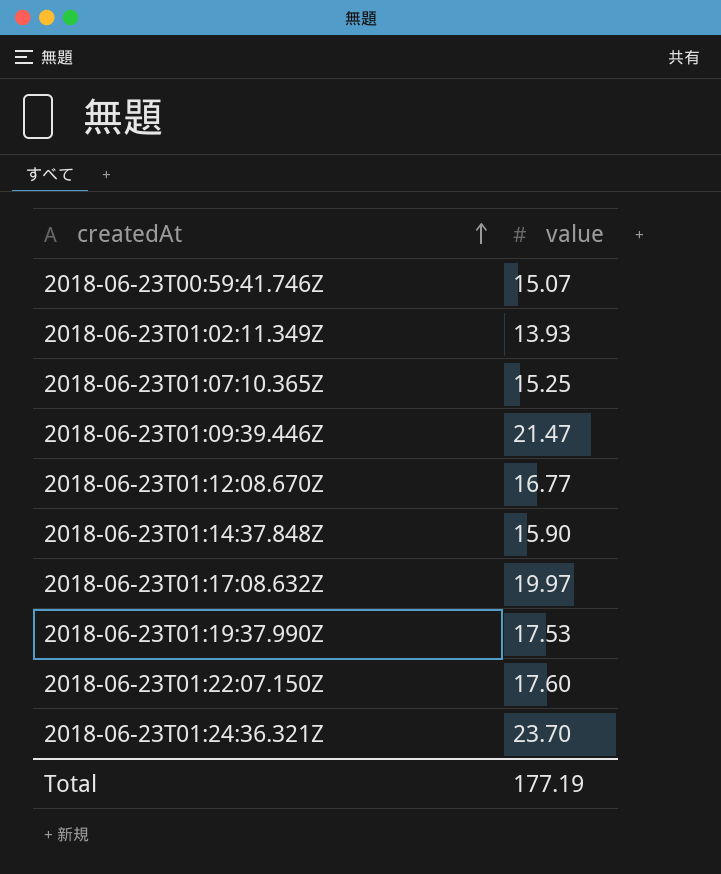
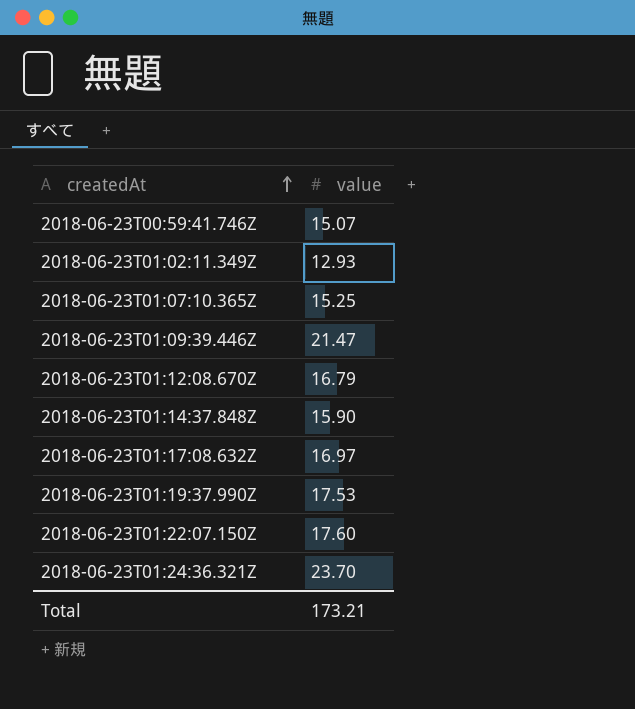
2018-06-23T01:02:11.349Z | value: 13.93 -> 12.93
2018-06-23T01:12:08.670Z | value: 16.77 -> 16.79
2018-06-23T01:17:08.632Z | value: 19.97 -> 16.97
Total | value: 177.19 -> 173.21

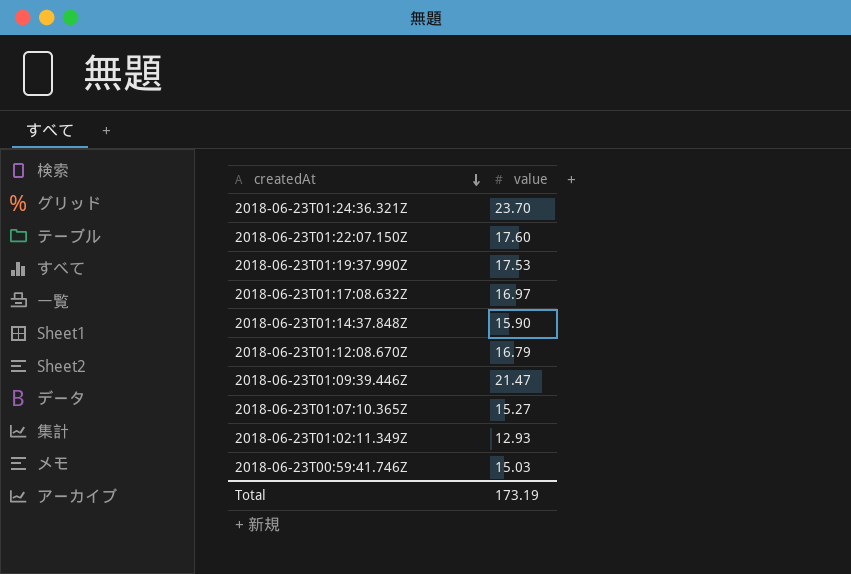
row order: createdAt ascending -> createdAt descending
2018-06-23T01:07:10.365Z | value: 15.25 -> 15.27
2018-06-23T00:59:41.746Z | value: 15.07 -> 15.03
Total | value: 173.21 -> 173.19

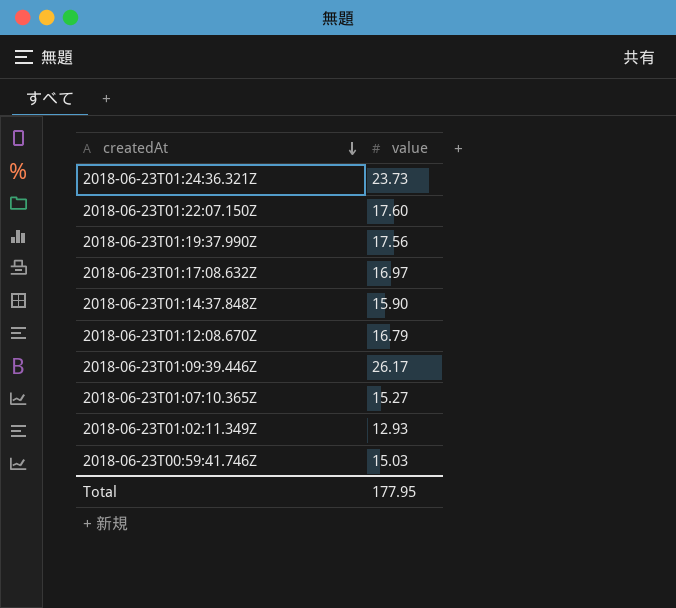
2018-06-23T01:24:36.321Z | value: 23.70 -> 23.73
2018-06-23T01:19:37.990Z | value: 17.53 -> 17.56
2018-06-23T01:09:39.446Z | value: 21.47 -> 26.17
Total | value: 173.19 -> 177.95

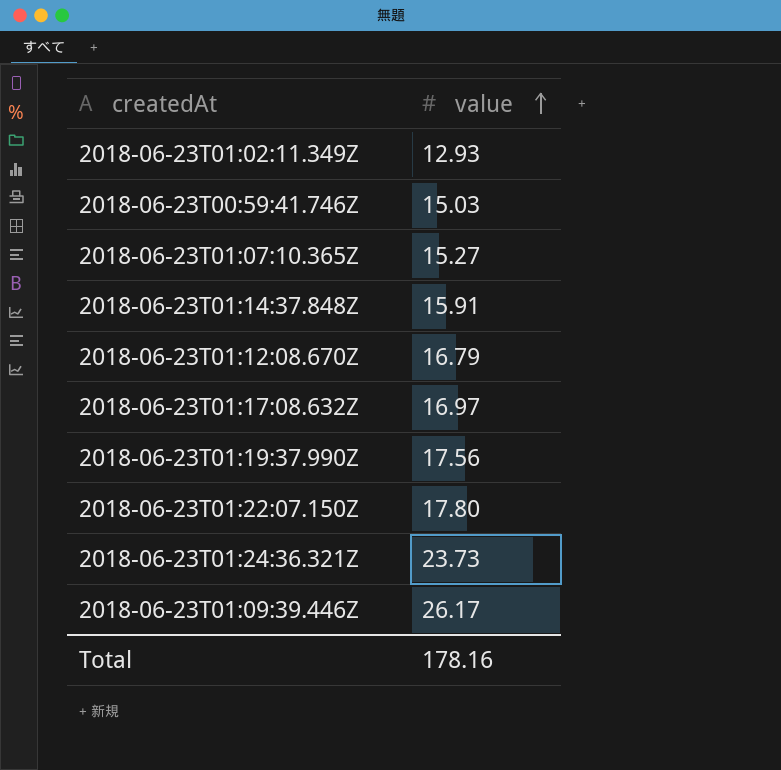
row order: createdAt descending -> value ascending
2018-06-23T01:14:37.848Z | value: 15.90 -> 15.91
2018-06-23T01:22:07.150Z | value: 17.60 -> 17.80
Total | value: 177.95 -> 178.16

